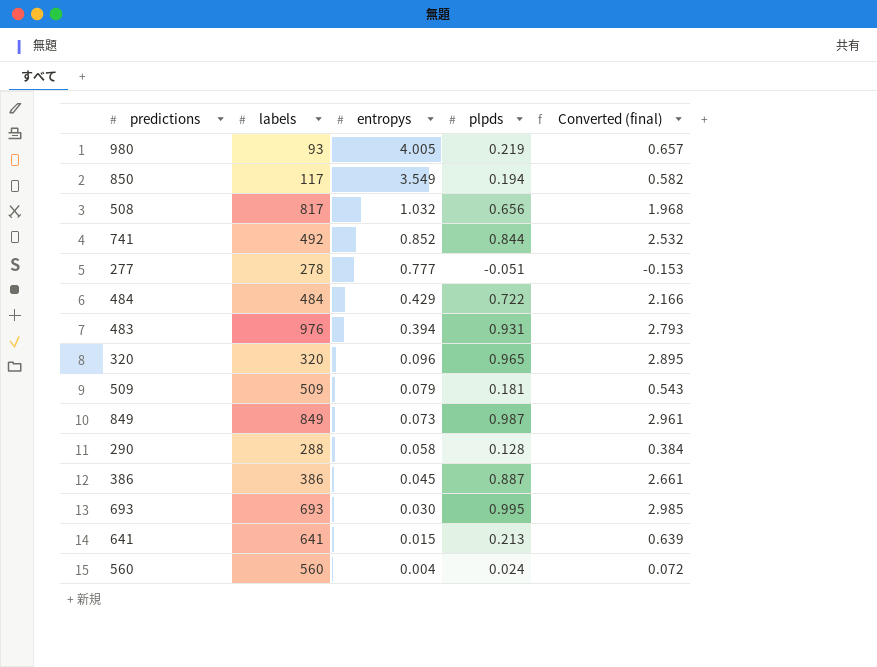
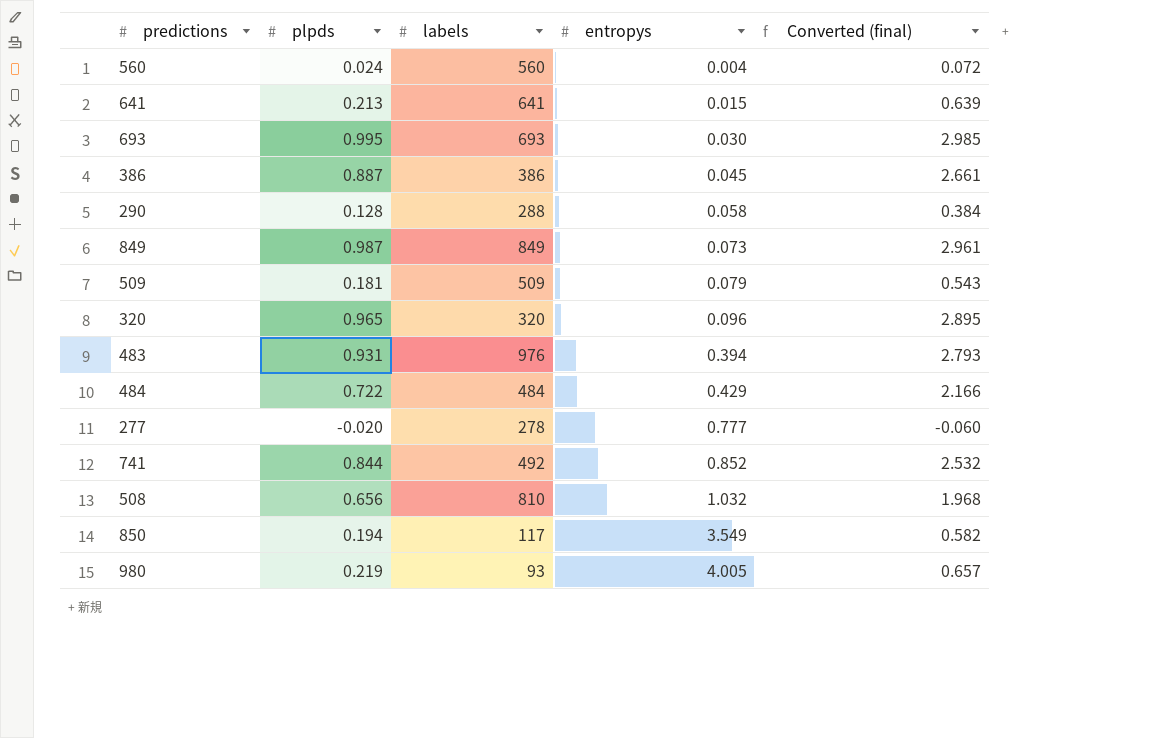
row order: entropys descending -> entropys ascending
column plpds | position: 4 -> 2
277 | plpds: -0.051 -> -0.020
277 | Converted (final): -0.153 -> -0.060
508 | labels: 817 -> 810

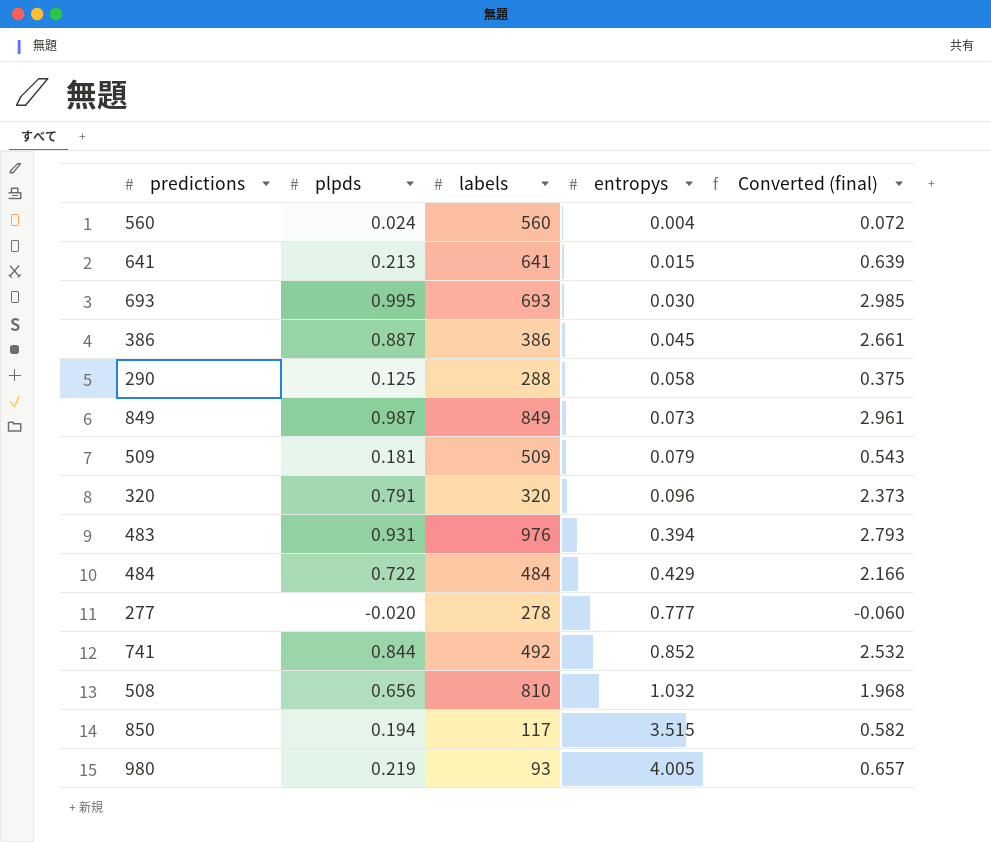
290 | plpds: 0.128 -> 0.125
290 | Converted (final): 0.384 -> 0.375
320 | plpds: 0.965 -> 0.791
320 | Converted (final): 2.895 -> 2.373
850 | entropys: 3.549 -> 3.515

